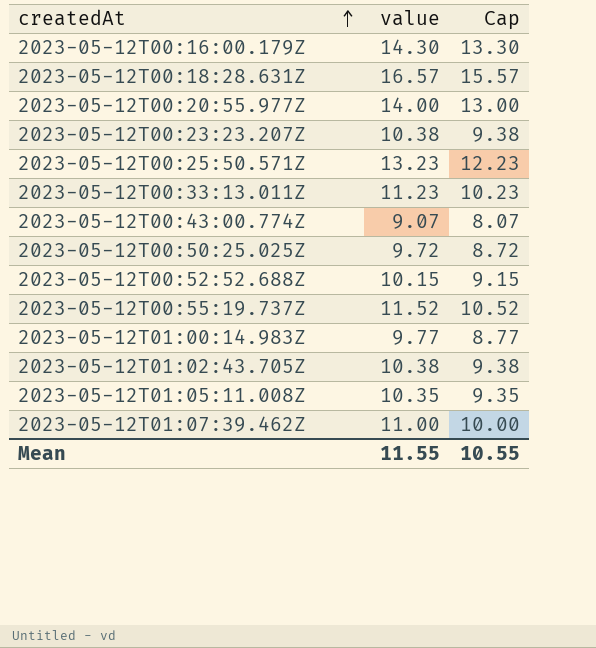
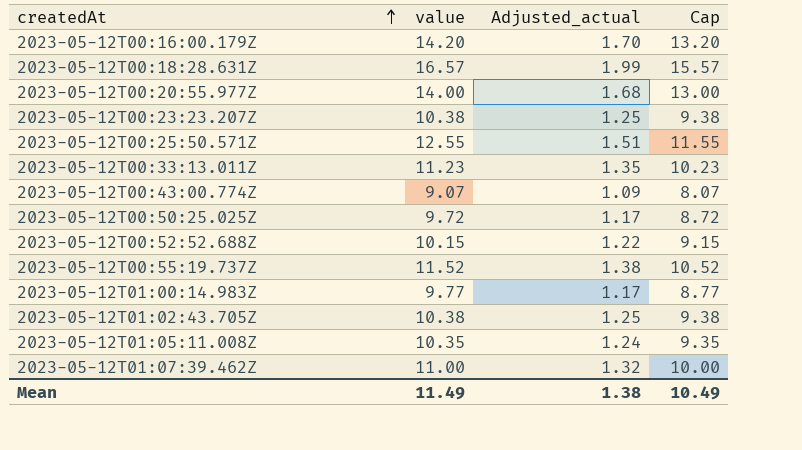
column Adjusted_actual | formula: none -> [value] * 0.12
2023-05-12T00:16:00.179Z | value: 14.30 -> 14.20
2023-05-12T00:16:00.179Z | Cap: 13.30 -> 13.20
2023-05-12T00:25:50.571Z | value: 13.23 -> 12.55
2023-05-12T00:25:50.571Z | Cap: 12.23 -> 11.55
Mean | value: 11.55 -> 11.49
Mean | Cap: 10.55 -> 10.49

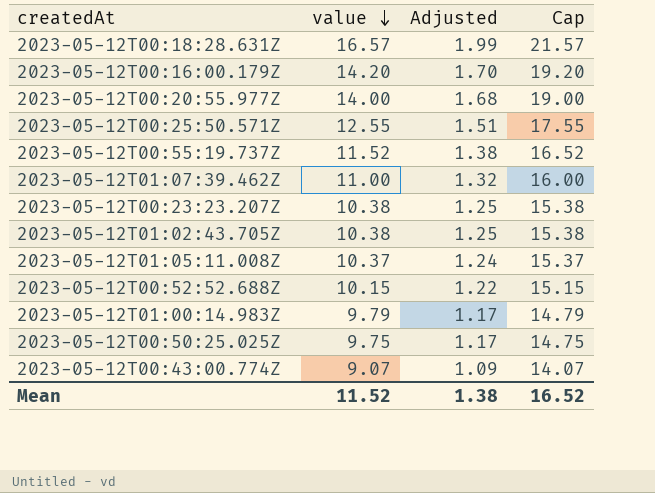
row order: createdAt ascending -> value descending
column name: Adjusted_actual -> Adjusted
column Cap | formula: [value] - 1 -> [value] + 5
row 2023-05-12T00:33:13.011Z: 11.23 | 1.35 | 10.23 -> none
2023-05-12T01:05:11.008Z | value: 10.35 -> 10.37
2023-05-12T01:00:14.983Z | value: 9.77 -> 9.79
2023-05-12T00:50:25.025Z | value: 9.72 -> 9.75
Mean | value: 11.49 -> 11.52
Mean | Cap: 10.49 -> 16.52

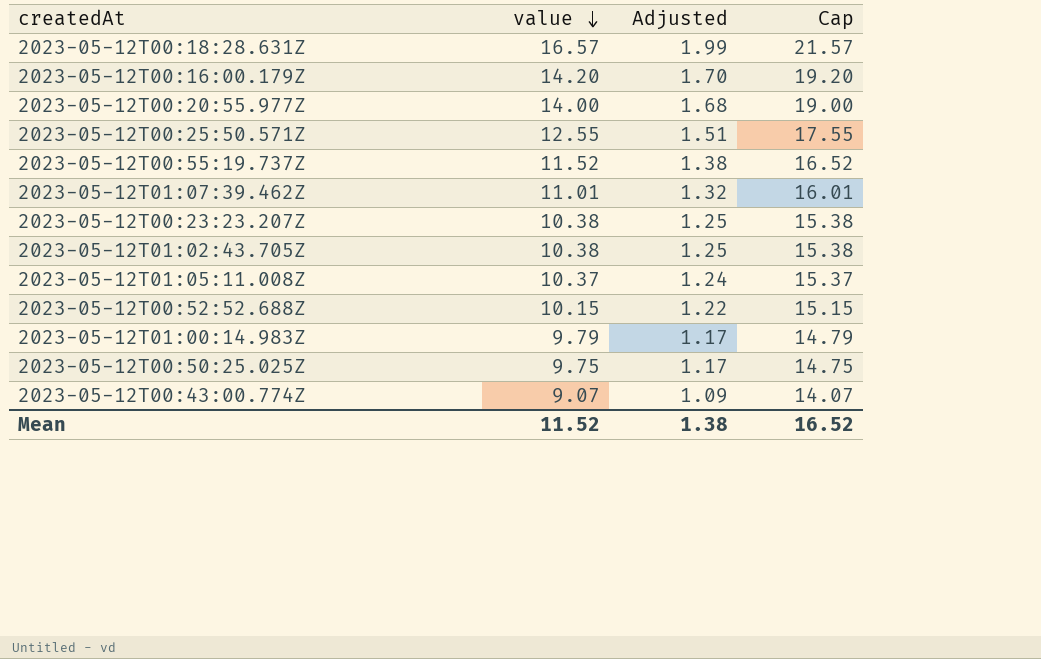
2023-05-12T01:07:39.462Z | value: 11.00 -> 11.01
2023-05-12T01:07:39.462Z | Cap: 16.00 -> 16.01

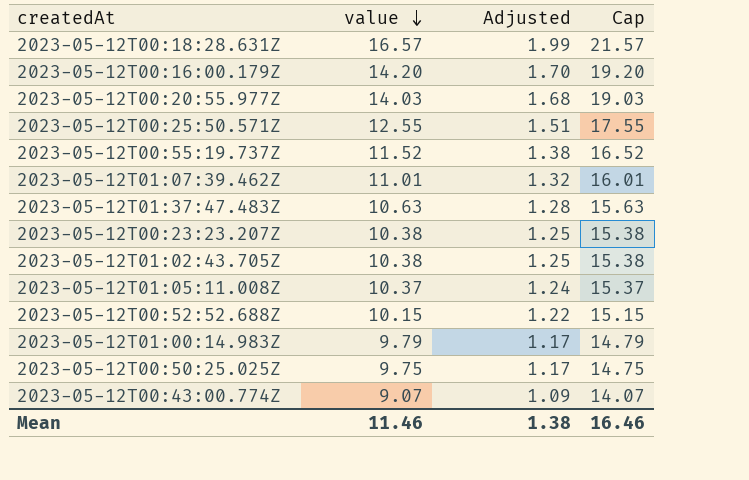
2023-05-12T00:20:55.977Z | value: 14.00 -> 14.03
2023-05-12T00:20:55.977Z | Cap: 19.00 -> 19.03
row 2023-05-12T01:37:47.483Z: none -> 10.63 | 1.28 | 15.63
Mean | value: 11.52 -> 11.46
Mean | Cap: 16.52 -> 16.46

